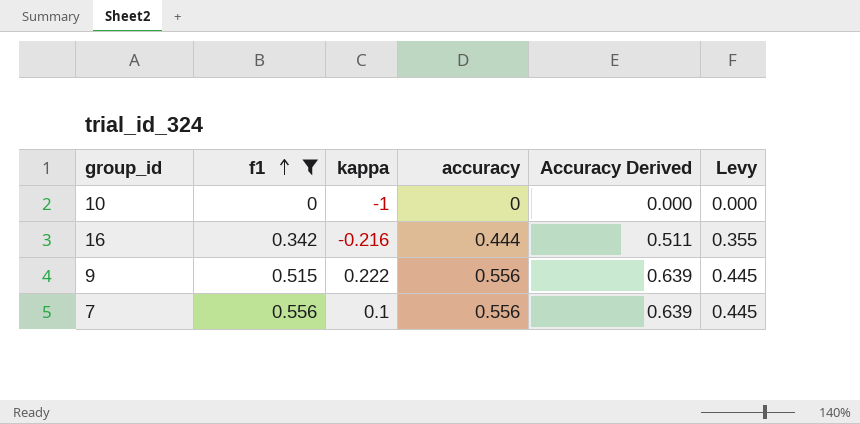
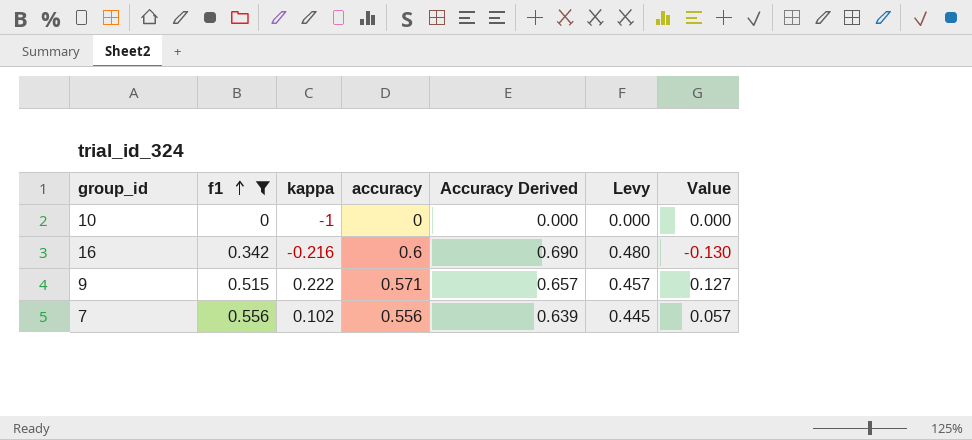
column Value | formula: none -> [kappa] * [accuracy]
16 | accuracy: 0.444 -> 0.6
16 | Accuracy Derived: 0.511 -> 0.690
16 | Levy: 0.355 -> 0.480
9 | accuracy: 0.556 -> 0.571
9 | Accuracy Derived: 0.639 -> 0.657
9 | Levy: 0.445 -> 0.457
7 | kappa: 0.1 -> 0.102

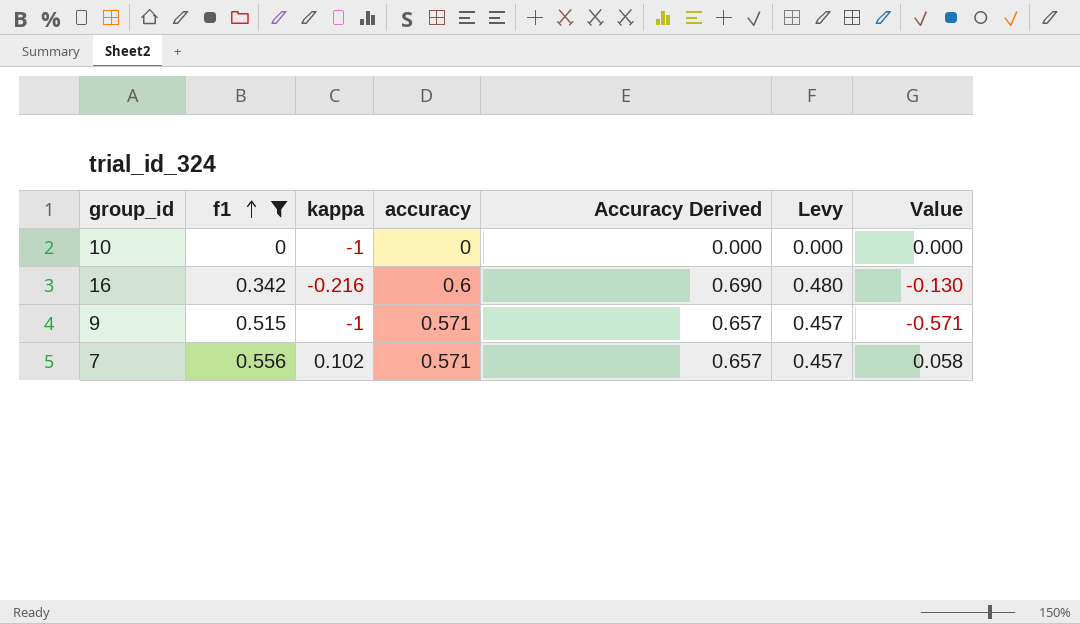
9 | kappa: 0.222 -> -1
9 | Value: 0.127 -> -0.571
7 | accuracy: 0.556 -> 0.571
7 | Accuracy Derived: 0.639 -> 0.657
7 | Levy: 0.445 -> 0.457
7 | Value: 0.057 -> 0.058

